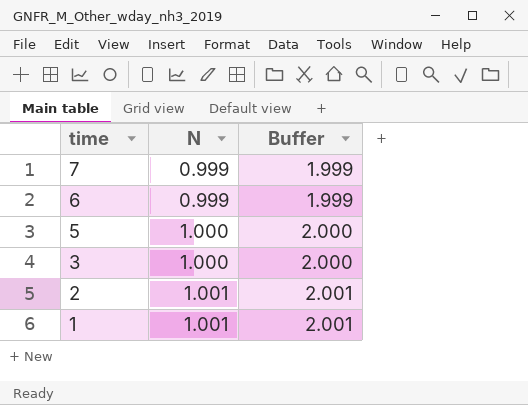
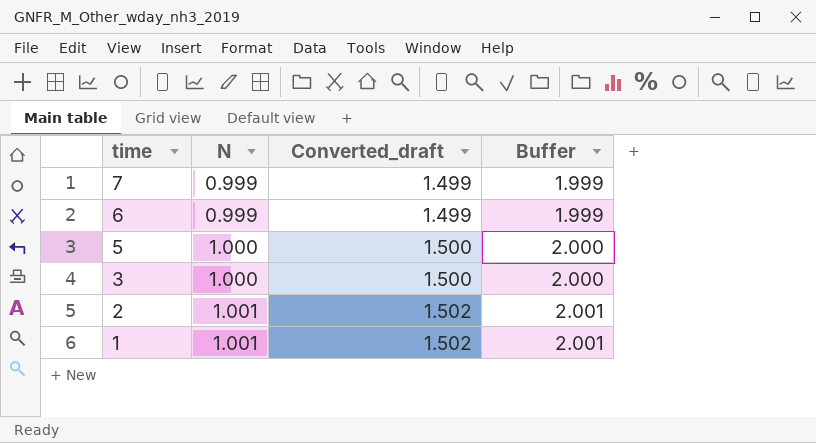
column Converted_draft | formula: none -> [N] * 1.5

